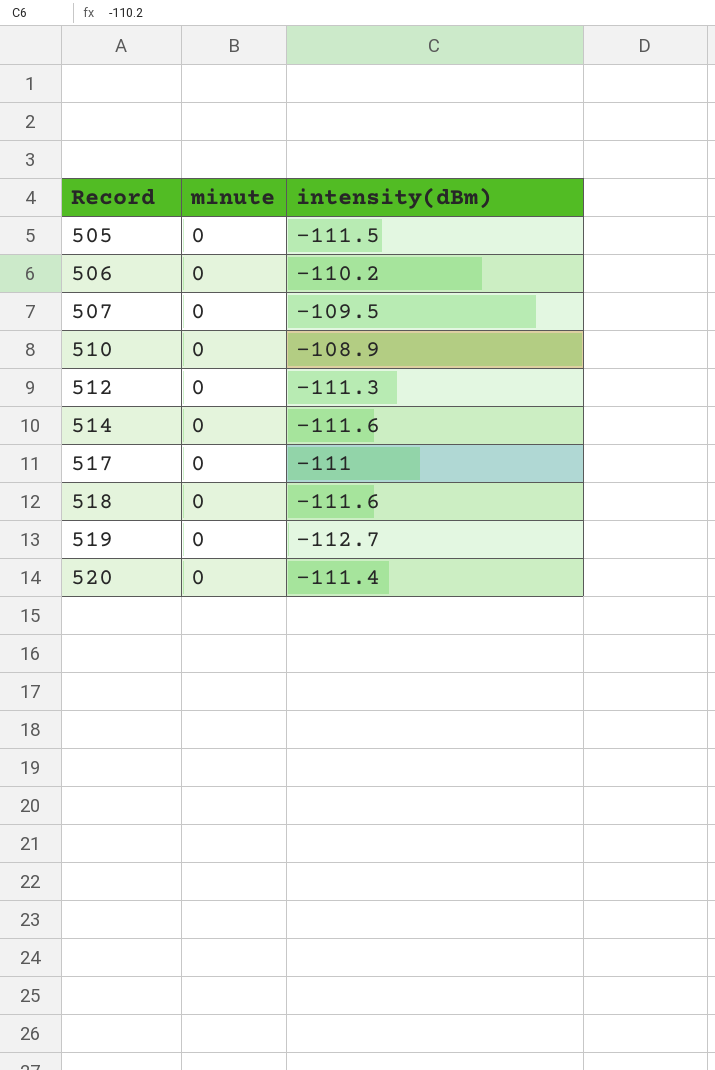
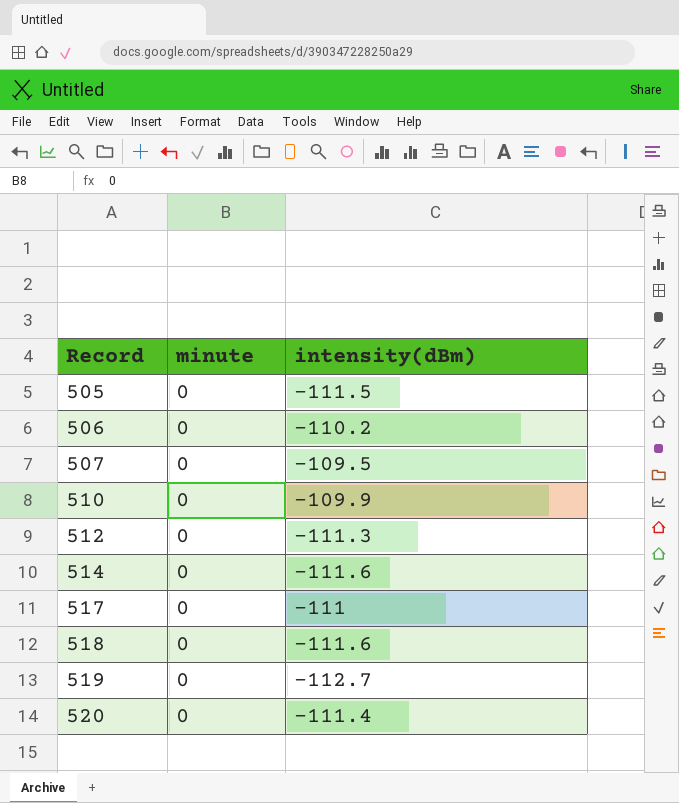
510 | intensity(dBm): -108.9 -> -109.9

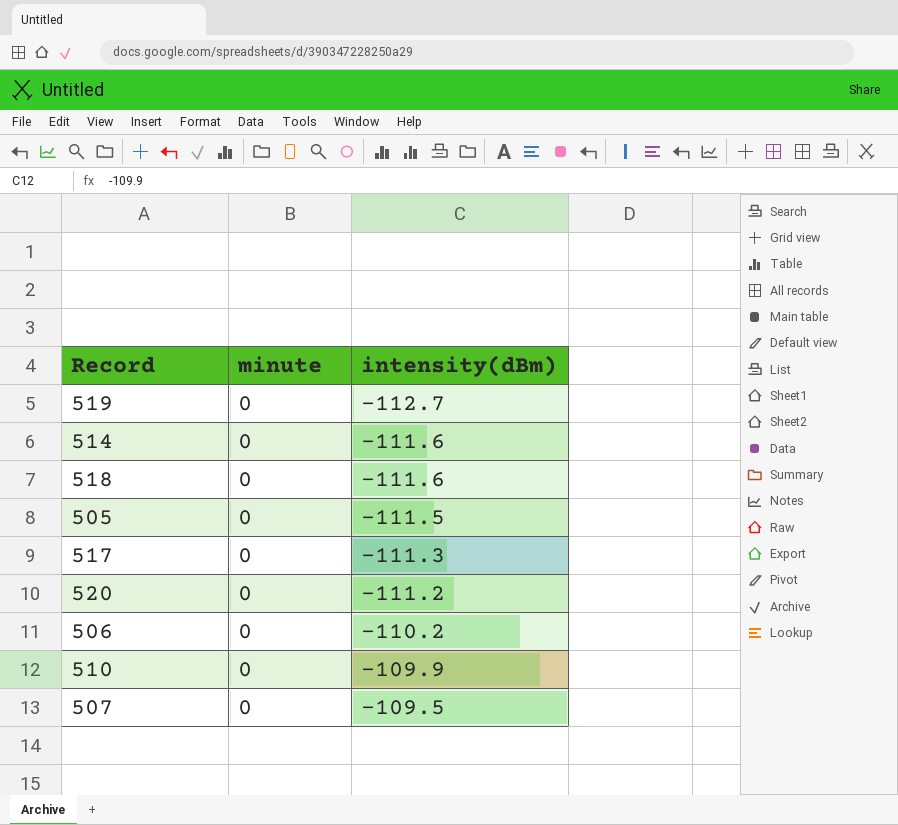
row order: Record ascending -> intensity(dBm) ascending
row 512: 0 | -111.3 -> none
517 | intensity(dBm): -111 -> -111.3
520 | intensity(dBm): -111.4 -> -111.2

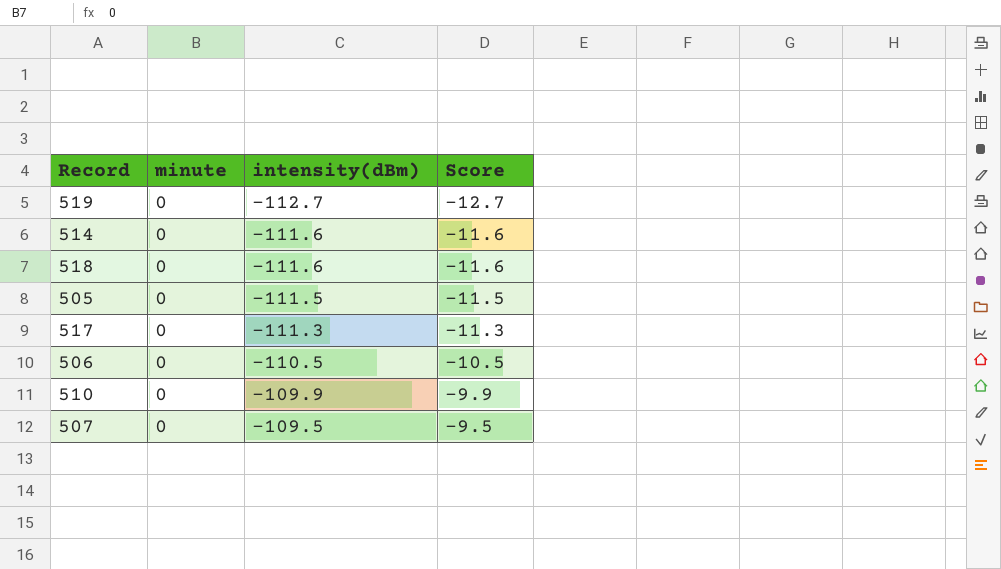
column Score | formula: none -> [intensity(dBm)] + 100
row 520: 0 | -111.2 -> none
506 | intensity(dBm): -110.2 -> -110.5

